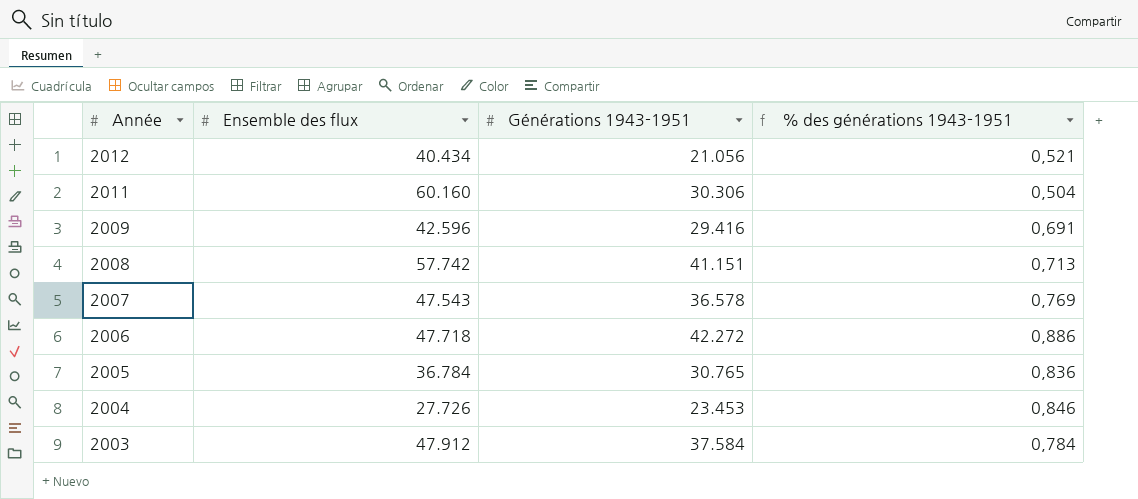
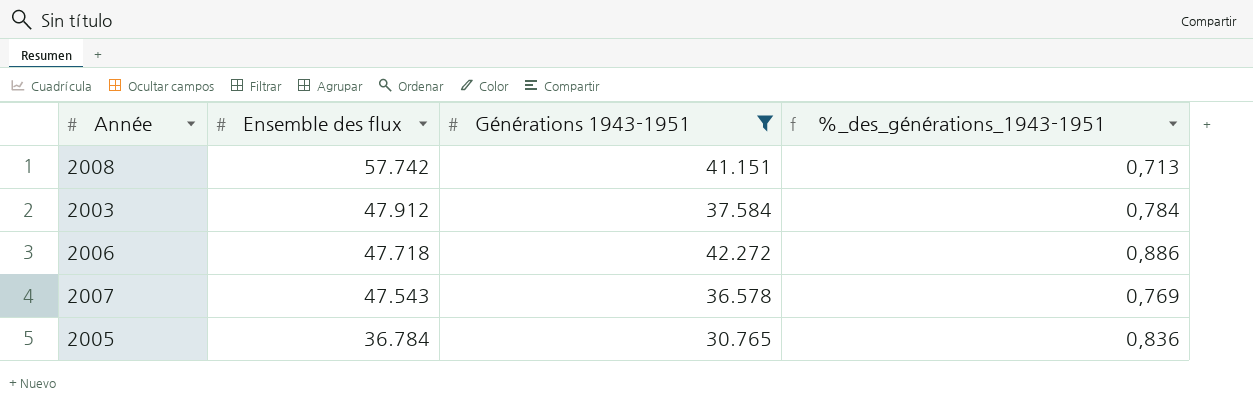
filter: none -> Générations 1943-1951 >= 30.765
row order: Année descending -> Ensemble des flux descending
column name: % des générations 1943-1951 -> %_des_générations_1943-1951

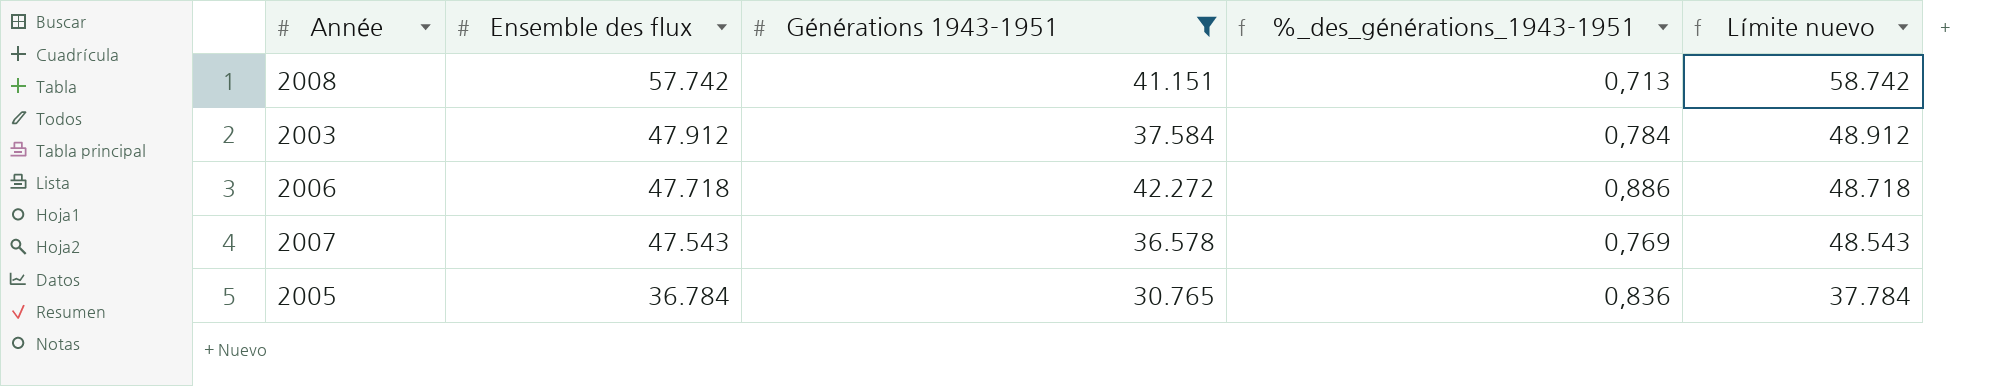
column Límite nuevo | formula: none -> [Ensemble des flux] + 1000

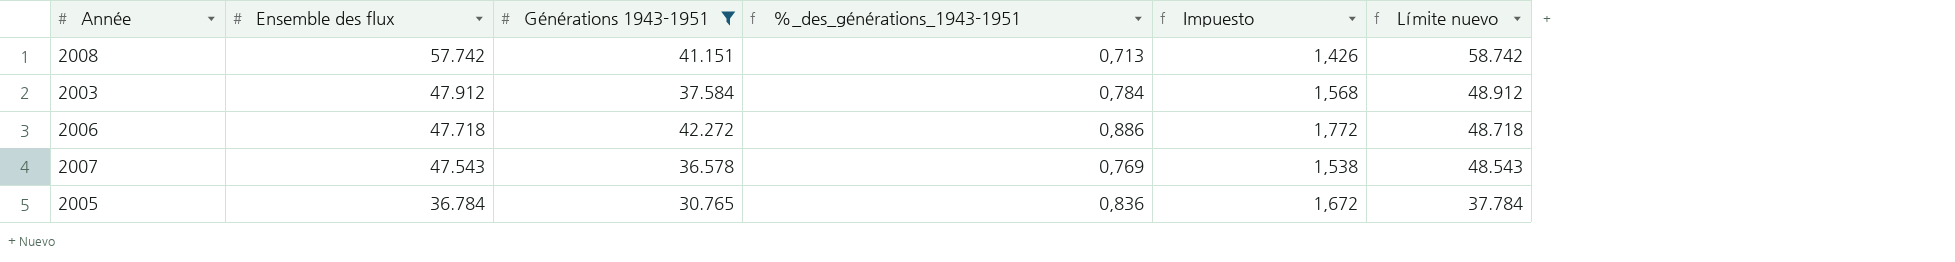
column Impuesto | formula: none -> [%_des_générations_1943-1951] * 2

